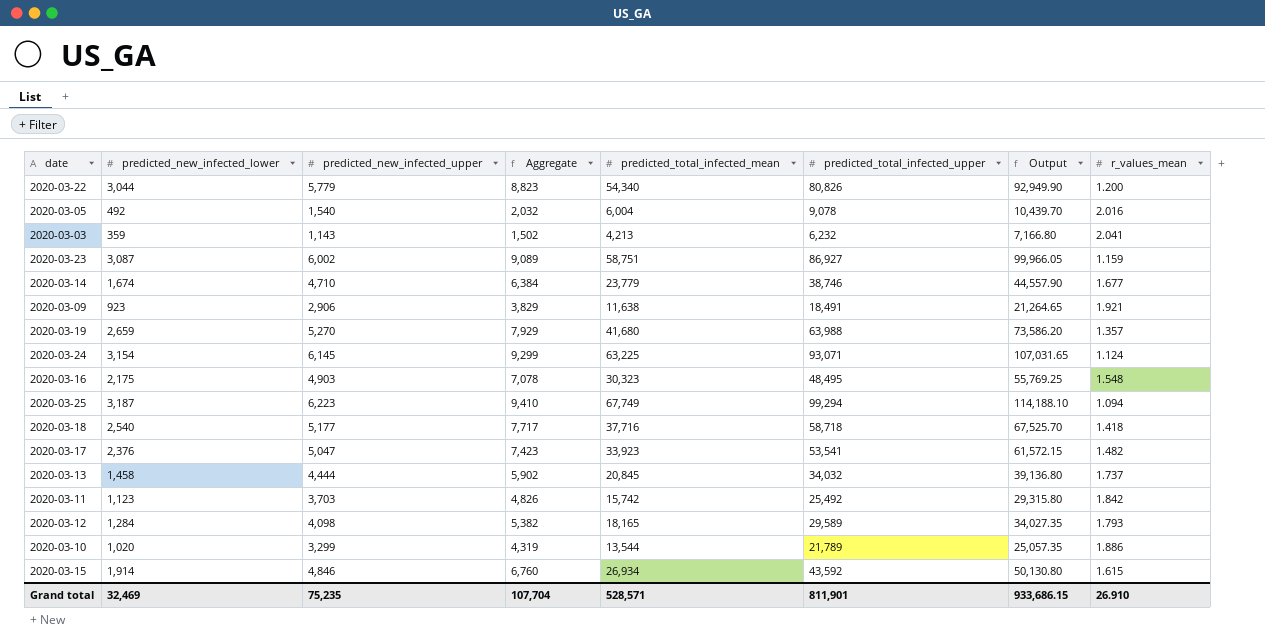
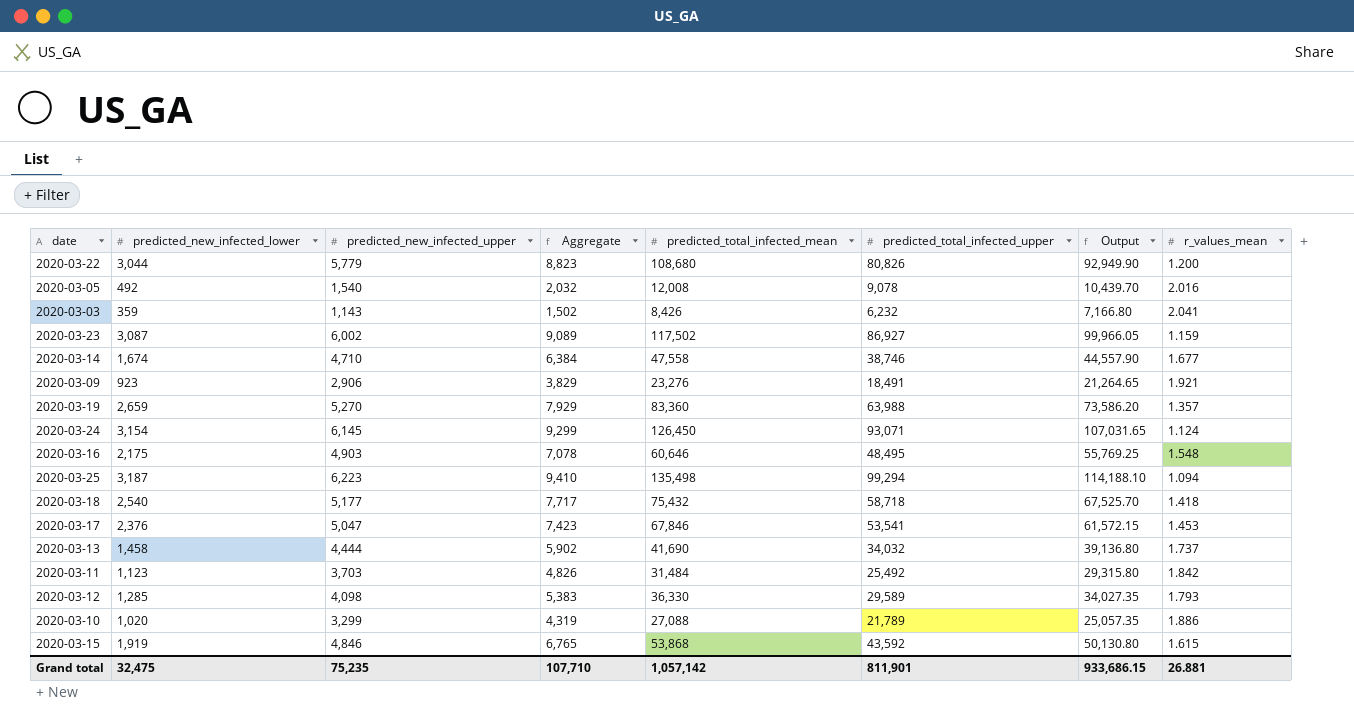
2020-03-22 | predicted_total_infected_mean: 54,340 -> 108,680
2020-03-05 | predicted_total_infected_mean: 6,004 -> 12,008
2020-03-03 | predicted_total_infected_mean: 4,213 -> 8,426
2020-03-23 | predicted_total_infected_mean: 58,751 -> 117,502
2020-03-14 | predicted_total_infected_mean: 23,779 -> 47,558
2020-03-09 | predicted_total_infected_mean: 11,638 -> 23,276
2020-03-19 | predicted_total_infected_mean: 41,680 -> 83,360
2020-03-24 | predicted_total_infected_mean: 63,225 -> 126,450
2020-03-16 | predicted_total_infected_mean: 30,323 -> 60,646
2020-03-25 | predicted_total_infected_mean: 67,749 -> 135,498
2020-03-18 | predicted_total_infected_mean: 37,716 -> 75,432
2020-03-17 | predicted_total_infected_mean: 33,923 -> 67,846
2020-03-17 | r_values_mean: 1.482 -> 1.453
2020-03-13 | predicted_total_infected_mean: 20,845 -> 41,690
2020-03-11 | predicted_total_infected_mean: 15,742 -> 31,484
2020-03-12 | predicted_new_infected_lower: 1,284 -> 1,285
2020-03-12 | Aggregate: 5,382 -> 5,383
2020-03-12 | predicted_total_infected_mean: 18,165 -> 36,330
2020-03-10 | predicted_total_infected_mean: 13,544 -> 27,088
2020-03-15 | predicted_new_infected_lower: 1,914 -> 1,919
2020-03-15 | Aggregate: 6,760 -> 6,765
2020-03-15 | predicted_total_infected_mean: 26,934 -> 53,868
Grand total | predicted_new_infected_lower: 32,469 -> 32,475
Grand total | Aggregate: 107,704 -> 107,710
Grand total | predicted_total_infected_mean: 528,571 -> 1,057,142
Grand total | r_values_mean: 26.910 -> 26.881

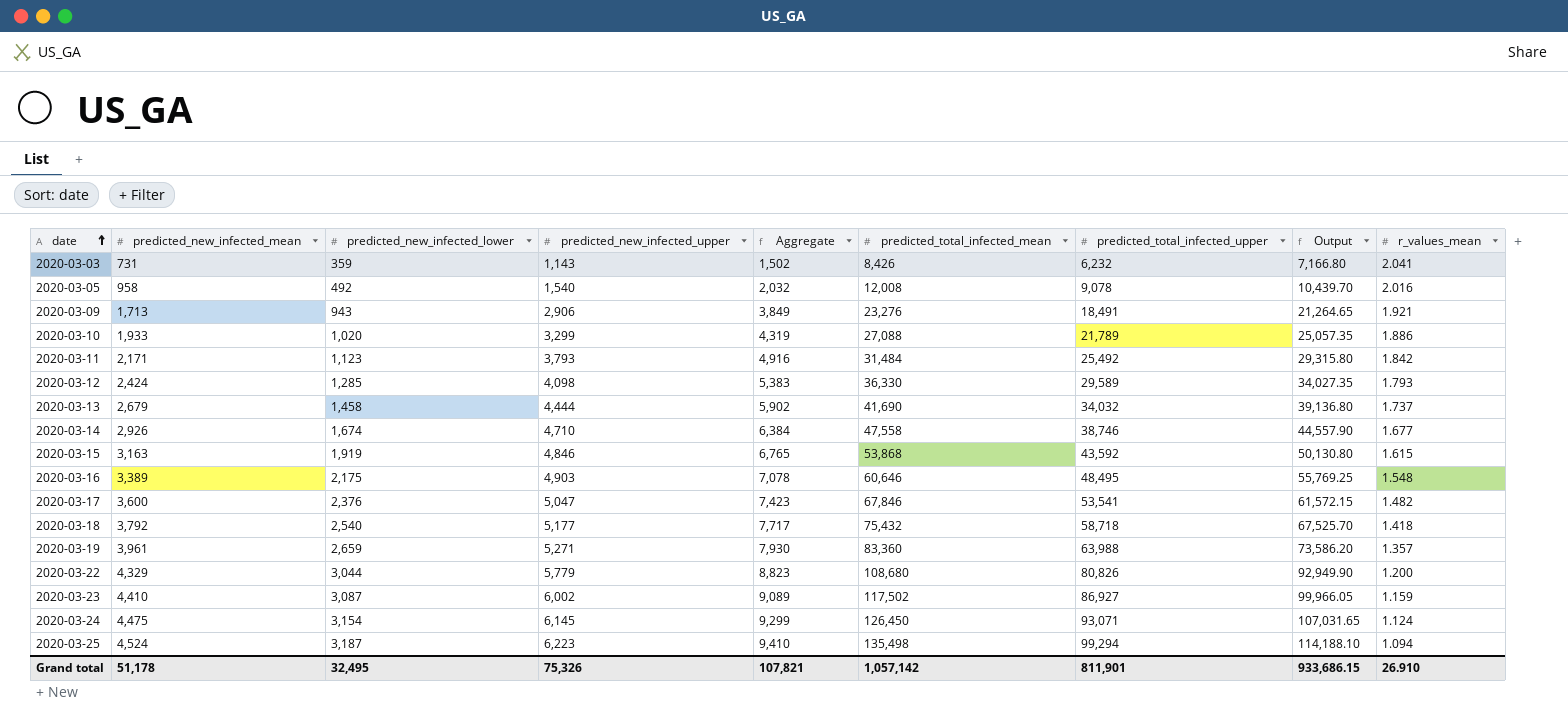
row order: none -> date ascending
column predicted_new_infected_mean | position: none -> 2
2020-03-09 | predicted_new_infected_lower: 923 -> 943
2020-03-09 | Aggregate: 3,829 -> 3,849
2020-03-11 | predicted_new_infected_upper: 3,703 -> 3,793
2020-03-11 | Aggregate: 4,826 -> 4,916
2020-03-17 | r_values_mean: 1.453 -> 1.482
2020-03-19 | predicted_new_infected_upper: 5,270 -> 5,271
2020-03-19 | Aggregate: 7,929 -> 7,930
Grand total | predicted_new_infected_lower: 32,475 -> 32,495
Grand total | predicted_new_infected_upper: 75,235 -> 75,326
Grand total | Aggregate: 107,710 -> 107,821
Grand total | r_values_mean: 26.881 -> 26.910

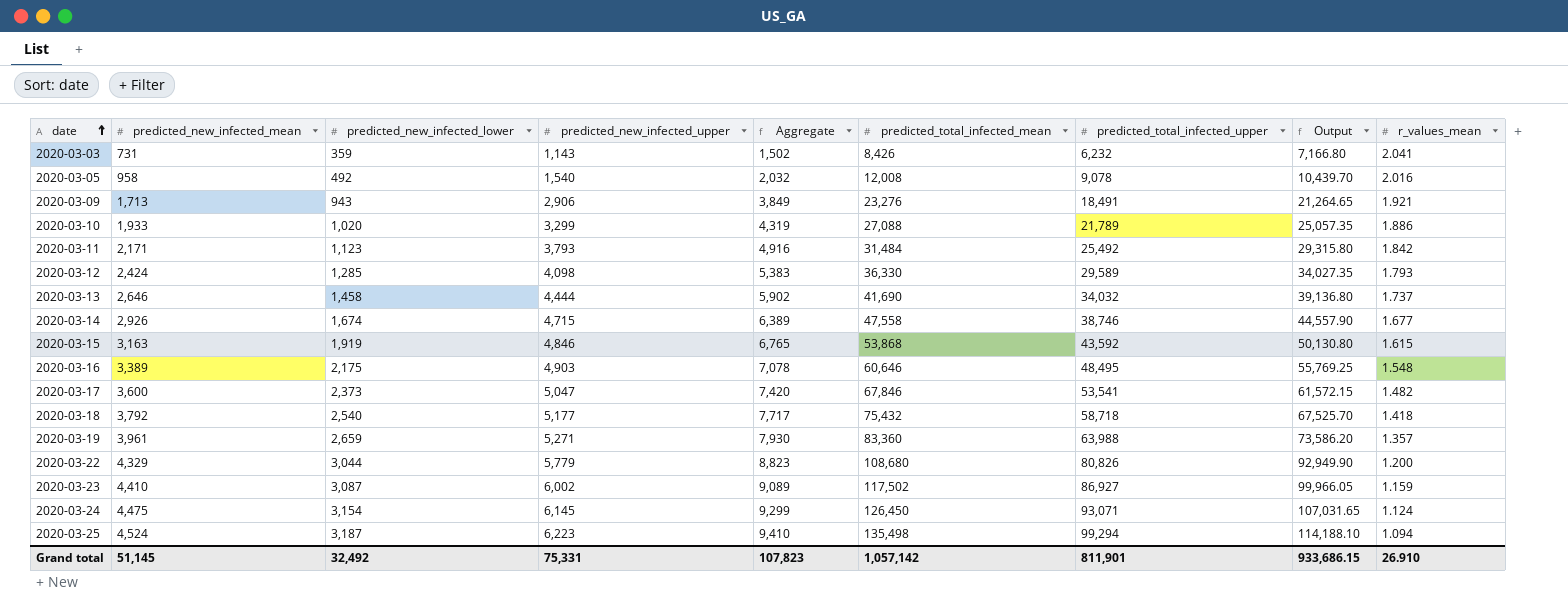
2020-03-13 | predicted_new_infected_mean: 2,679 -> 2,646
2020-03-14 | predicted_new_infected_upper: 4,710 -> 4,715
2020-03-14 | Aggregate: 6,384 -> 6,389
2020-03-17 | predicted_new_infected_lower: 2,376 -> 2,373
2020-03-17 | Aggregate: 7,423 -> 7,420
Grand total | predicted_new_infected_mean: 51,178 -> 51,145
Grand total | predicted_new_infected_lower: 32,495 -> 32,492
Grand total | predicted_new_infected_upper: 75,326 -> 75,331
Grand total | Aggregate: 107,821 -> 107,823

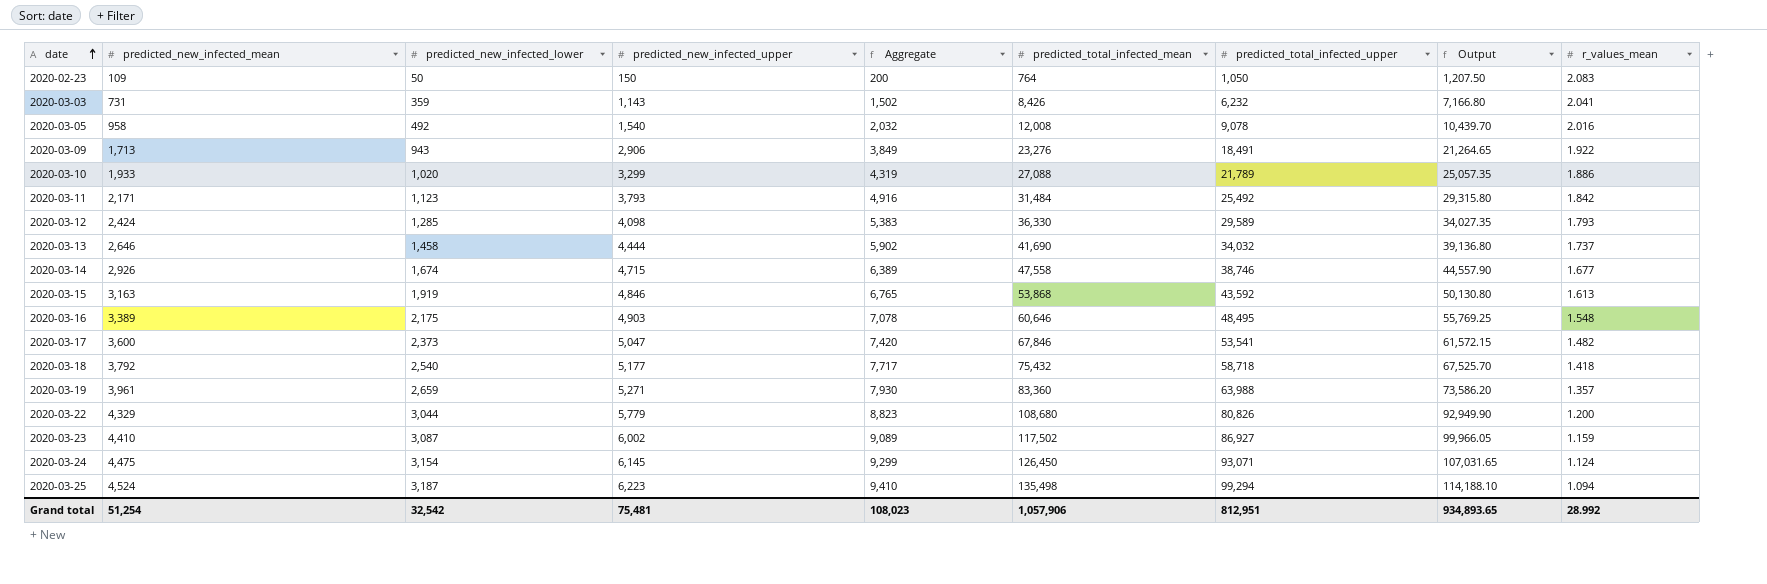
row 2020-02-23: none -> 109 | 50 | 150 | 200 | 764 | 1,050 | 1,207.50 | 2.083
2020-03-09 | r_values_mean: 1.921 -> 1.922
2020-03-15 | r_values_mean: 1.615 -> 1.613
Grand total | predicted_new_infected_mean: 51,145 -> 51,254
Grand total | predicted_new_infected_lower: 32,492 -> 32,542
Grand total | predicted_new_infected_upper: 75,331 -> 75,481
Grand total | Aggregate: 107,823 -> 108,023
Grand total | predicted_total_infected_mean: 1,057,142 -> 1,057,906
Grand total | predicted_total_infected_upper: 811,901 -> 812,951
Grand total | Output: 933,686.15 -> 934,893.65
Grand total | r_values_mean: 26.910 -> 28.992

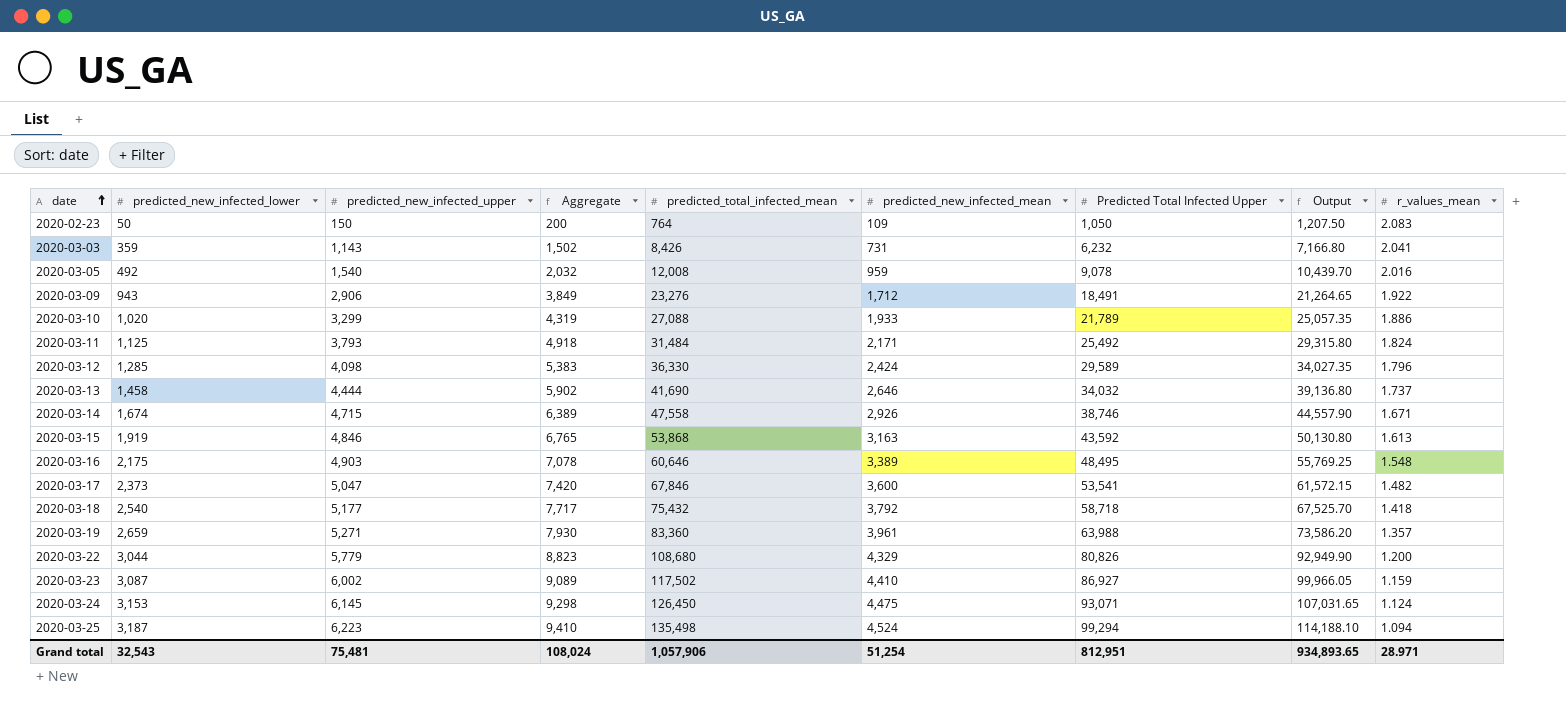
column predicted_new_infected_mean | position: 2 -> 6
column name: predicted_total_infected_upper -> Predicted Total Infected Upper
2020-03-05 | predicted_new_infected_mean: 958 -> 959
2020-03-09 | predicted_new_infected_mean: 1,713 -> 1,712
2020-03-11 | predicted_new_infected_lower: 1,123 -> 1,125
2020-03-11 | Aggregate: 4,916 -> 4,918
2020-03-11 | r_values_mean: 1.842 -> 1.824
2020-03-12 | r_values_mean: 1.793 -> 1.796
2020-03-14 | r_values_mean: 1.677 -> 1.671
2020-03-24 | predicted_new_infected_lower: 3,154 -> 3,153
2020-03-24 | Aggregate: 9,299 -> 9,298
Grand total | predicted_new_infected_lower: 32,542 -> 32,543
Grand total | Aggregate: 108,023 -> 108,024
Grand total | r_values_mean: 28.992 -> 28.971

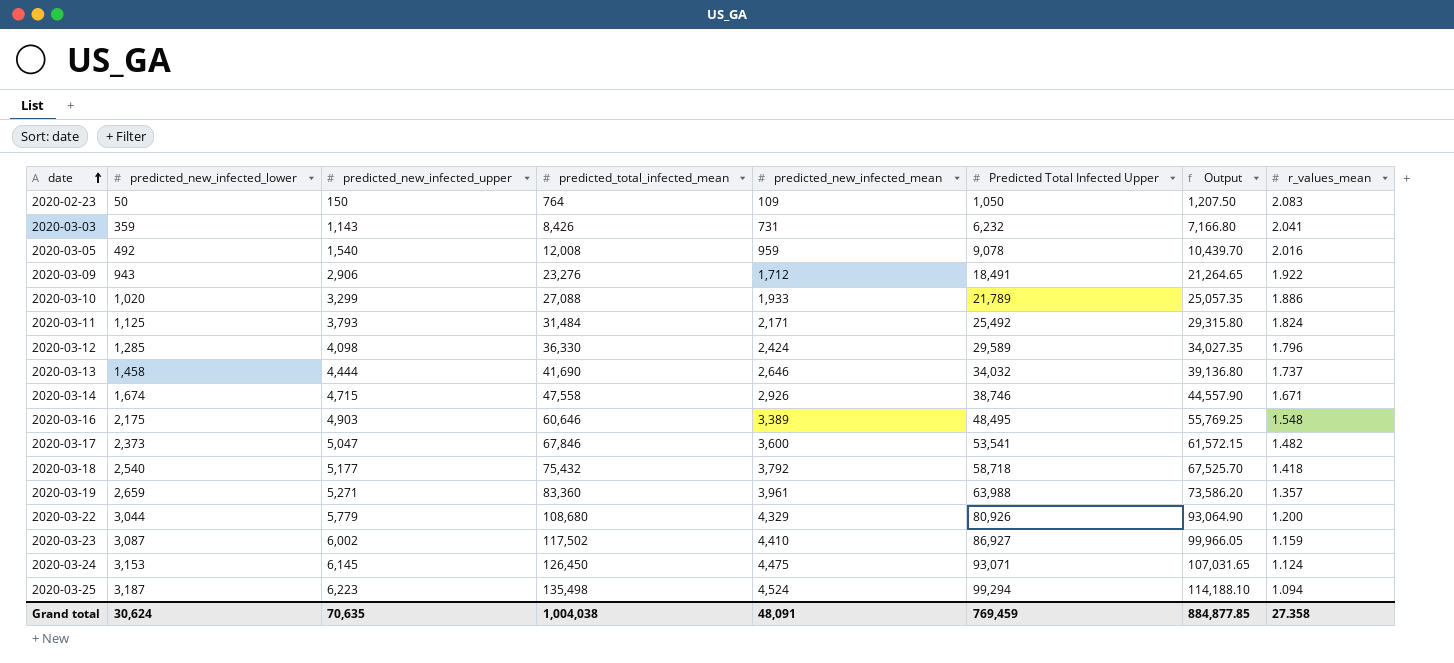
column Aggregate | formula: [predicted_new_infected_lower] + [predicted_new_infected_upper] -> none
row 2020-03-15: 1,919 | 4,846 | 6,765 | 53,868 | 3,163 | 43,592 | 50,130.80 | 1.613 -> none
2020-03-22 | Predicted Total Infected Upper: 80,826 -> 80,926
2020-03-22 | Output: 92,949.90 -> 93,064.90
Grand total | predicted_new_infected_lower: 32,543 -> 30,624
Grand total | predicted_new_infected_upper: 75,481 -> 70,635
Grand total | predicted_total_infected_mean: 1,057,906 -> 1,004,038
Grand total | predicted_new_infected_mean: 51,254 -> 48,091
Grand total | Predicted Total Infected Upper: 812,951 -> 769,459
Grand total | Output: 934,893.65 -> 884,877.85
Grand total | r_values_mean: 28.971 -> 27.358

